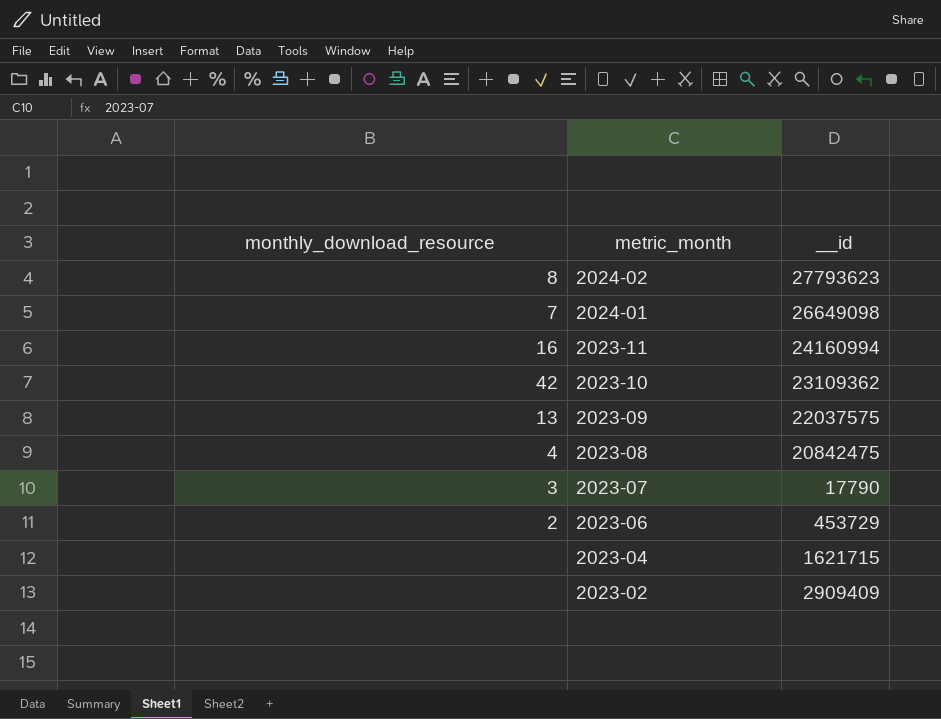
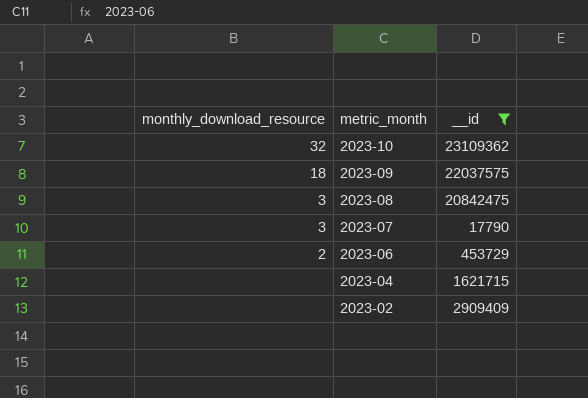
filter: none -> __id <= 23109362
2023-10 | monthly_download_resource: 42 -> 32
2023-09 | monthly_download_resource: 13 -> 18
2023-08 | monthly_download_resource: 4 -> 3

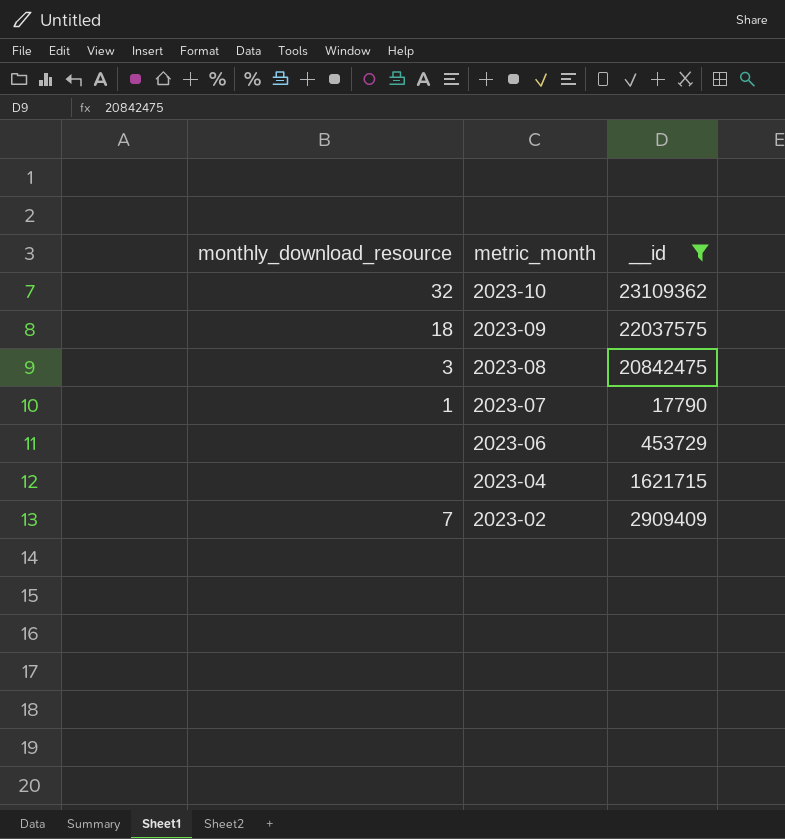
2023-07 | monthly_download_resource: 3 -> 1
2023-06 | monthly_download_resource: 2 -> none
2023-02 | monthly_download_resource: none -> 7

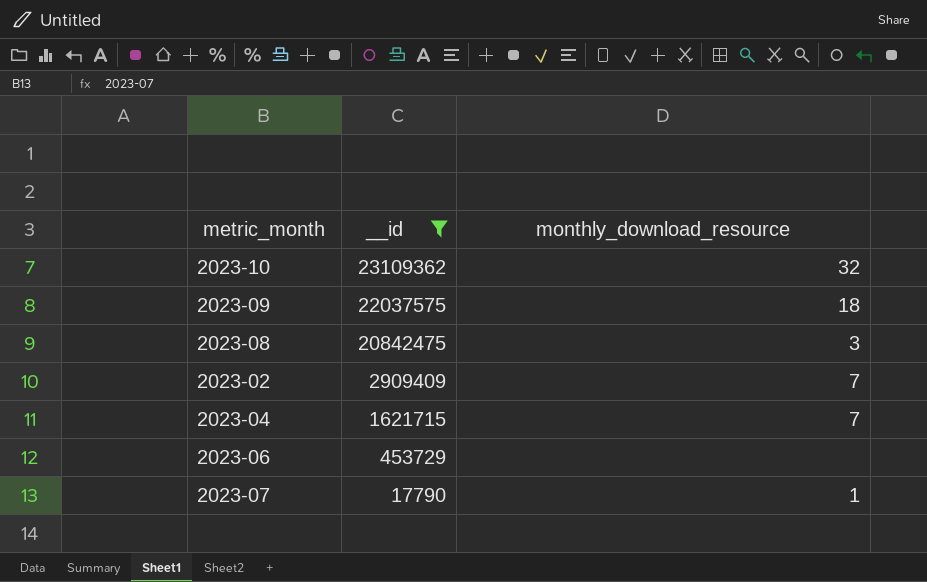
row order: metric_month descending -> __id descending
column monthly_download_resource | position: 1 -> 3
2023-04 | monthly_download_resource: none -> 7

